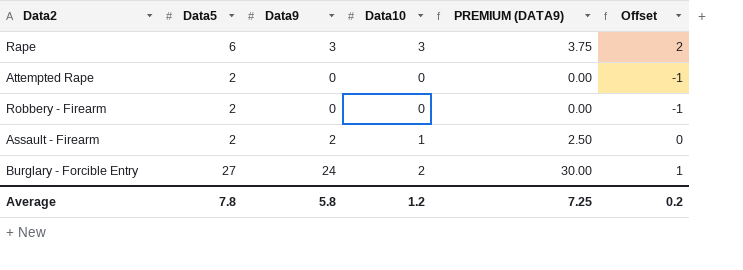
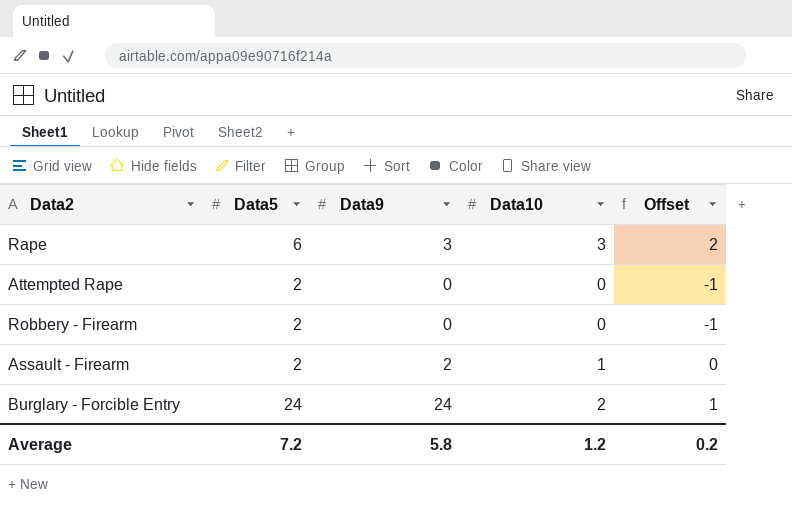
column PREMIUM (DATA9) | formula: [Data9] * 1.25 -> none
Burglary - Forcible Entry | Data5: 27 -> 24
Average | Data5: 7.8 -> 7.2

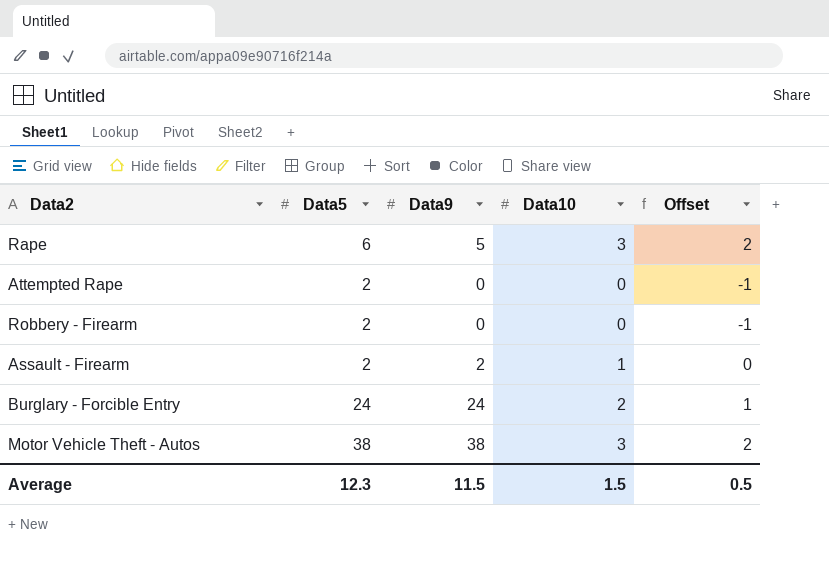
Rape | Data9: 3 -> 5
row Motor Vehicle Theft - Autos: none -> 38 | 38 | 3 | 2
Average | Data5: 7.2 -> 12.3
Average | Data9: 5.8 -> 11.5
Average | Data10: 1.2 -> 1.5
Average | Offset: 0.2 -> 0.5

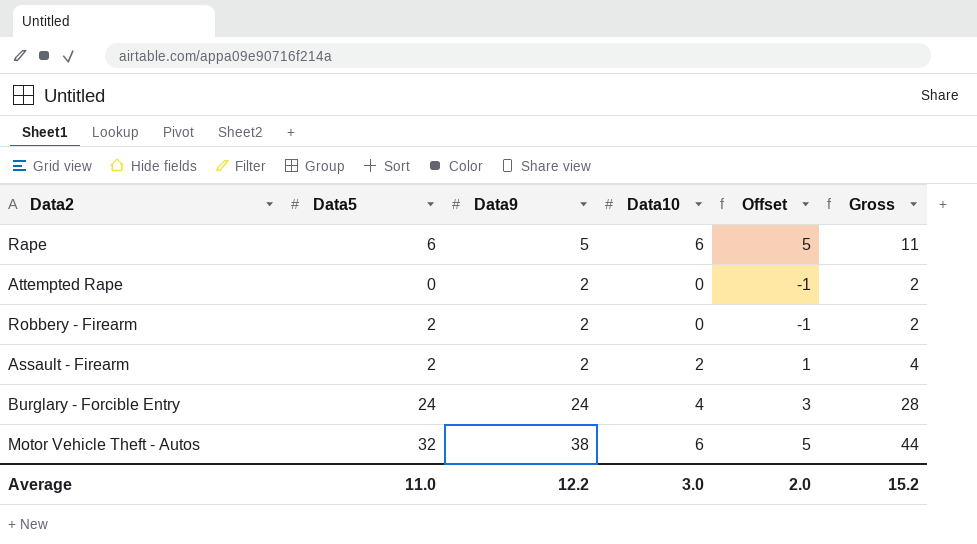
column Gross | formula: none -> [Data9] + [Data10]
Rape | Data10: 3 -> 6
Rape | Offset: 2 -> 5
Attempted Rape | Data5: 2 -> 0
Attempted Rape | Data9: 0 -> 2
Robbery - Firearm | Data9: 0 -> 2
Assault - Firearm | Data10: 1 -> 2
Assault - Firearm | Offset: 0 -> 1
Burglary - Forcible Entry | Data10: 2 -> 4
Burglary - Forcible Entry | Offset: 1 -> 3
Motor Vehicle Theft - Autos | Data5: 38 -> 32
Motor Vehicle Theft - Autos | Data10: 3 -> 6
Motor Vehicle Theft - Autos | Offset: 2 -> 5
Average | Data5: 12.3 -> 11.0
Average | Data9: 11.5 -> 12.2
Average | Data10: 1.5 -> 3.0
Average | Offset: 0.5 -> 2.0

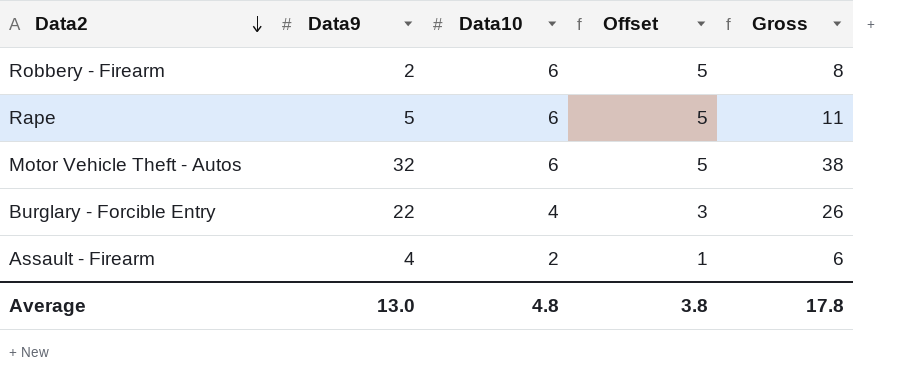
row order: none -> Data2 descending
column Data5 | position: 2 -> none
row Attempted Rape: 0 | 2 | 0 | -1 | 2 -> none
Robbery - Firearm | Data10: 0 -> 6
Robbery - Firearm | Offset: -1 -> 5
Robbery - Firearm | Gross: 2 -> 8
Motor Vehicle Theft - Autos | Data9: 38 -> 32
Motor Vehicle Theft - Autos | Gross: 44 -> 38
Burglary - Forcible Entry | Data9: 24 -> 22
Burglary - Forcible Entry | Gross: 28 -> 26
Assault - Firearm | Data9: 2 -> 4
Assault - Firearm | Gross: 4 -> 6
Average | Data9: 12.2 -> 13.0
Average | Data10: 3.0 -> 4.8
Average | Offset: 2.0 -> 3.8
Average | Gross: 15.2 -> 17.8

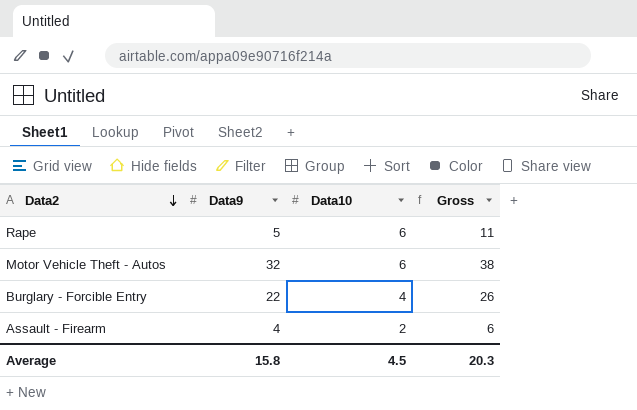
column Offset | formula: [Data10] - 1 -> none
row Robbery - Firearm: 2 | 6 | 5 | 8 -> none
Average | Data9: 13.0 -> 15.8
Average | Data10: 4.8 -> 4.5
Average | Gross: 17.8 -> 20.3

